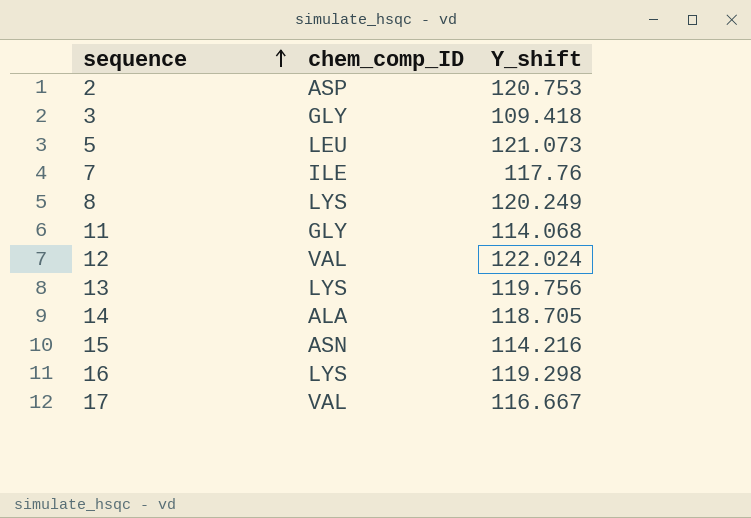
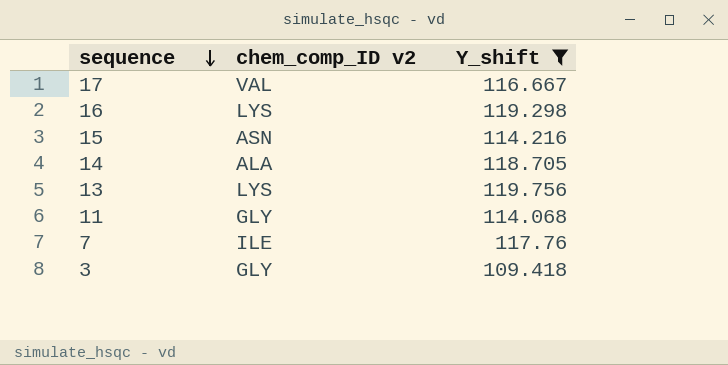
filter: none -> Y_shift <= 119.756
row order: sequence ascending -> sequence descending
column name: chem_comp_ID -> chem_comp_ID v2

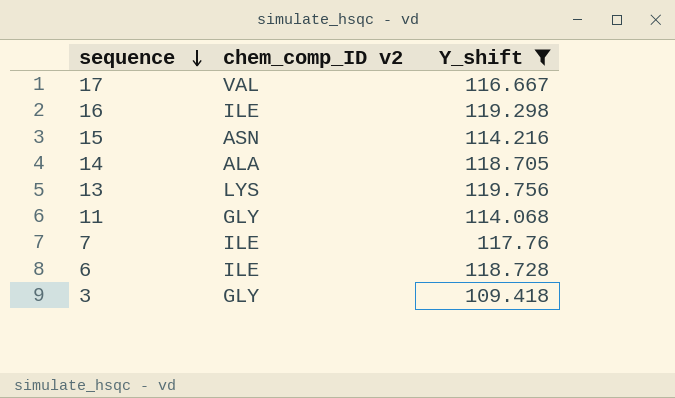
16 | chem_comp_ID v2: LYS -> ILE
row 6: none -> ILE | 118.728

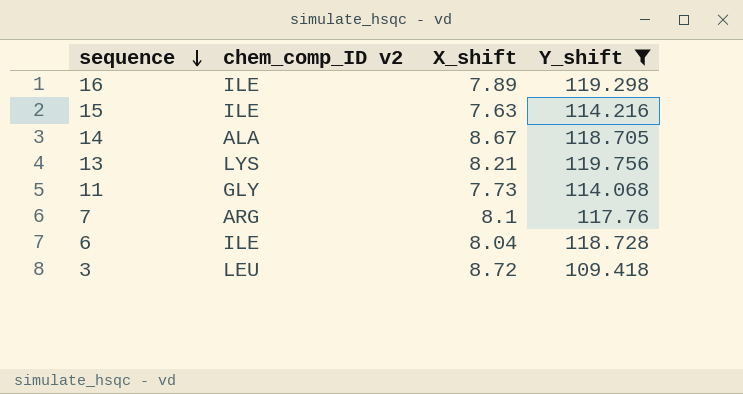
column X_shift | position: none -> 3
row 17: VAL | 116.667 -> none
15 | chem_comp_ID v2: ASN -> ILE
7 | chem_comp_ID v2: ILE -> ARG
3 | chem_comp_ID v2: GLY -> LEU

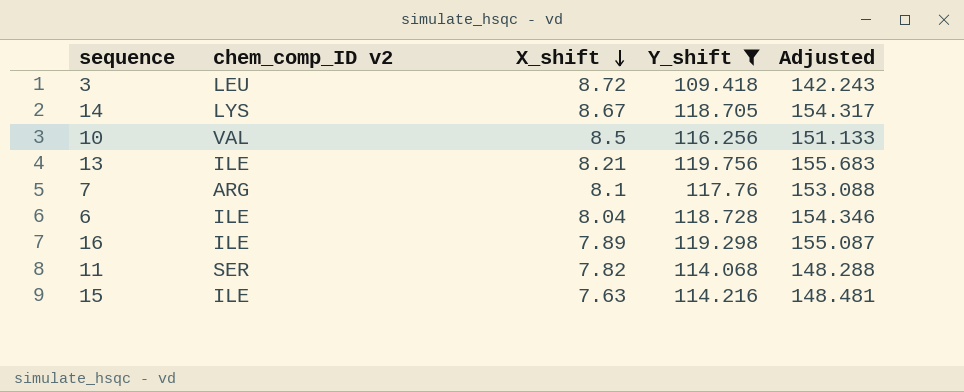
row order: sequence descending -> X_shift descending
column Adjusted | formula: none -> [Y_shift] * 1.3
14 | chem_comp_ID v2: ALA -> LYS
row 10: none -> VAL | 8.5 | 116.256 | 151.133
13 | chem_comp_ID v2: LYS -> ILE
11 | chem_comp_ID v2: GLY -> SER
11 | X_shift: 7.73 -> 7.82

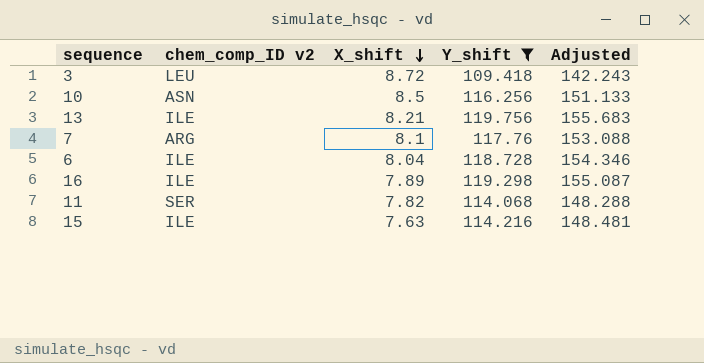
row 14: LYS | 8.67 | 118.705 | 154.317 -> none
10 | chem_comp_ID v2: VAL -> ASN

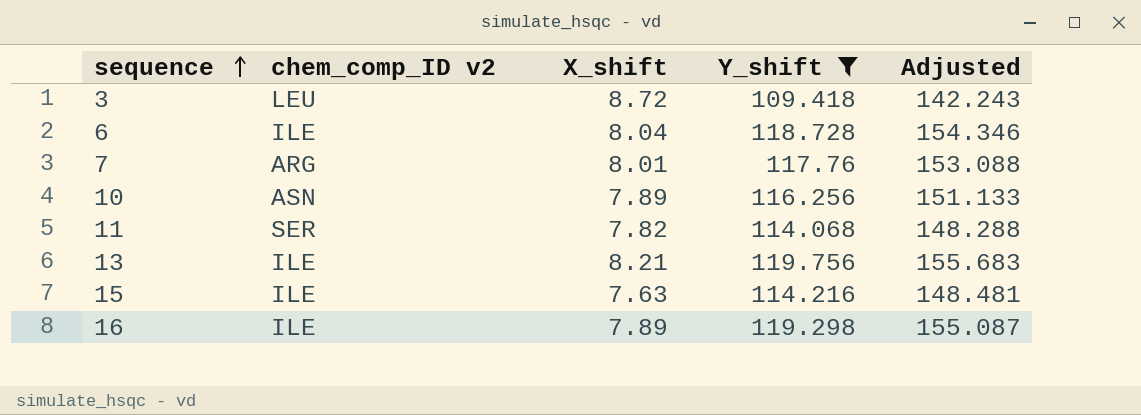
row order: X_shift descending -> sequence ascending
7 | X_shift: 8.1 -> 8.01
10 | X_shift: 8.5 -> 7.89

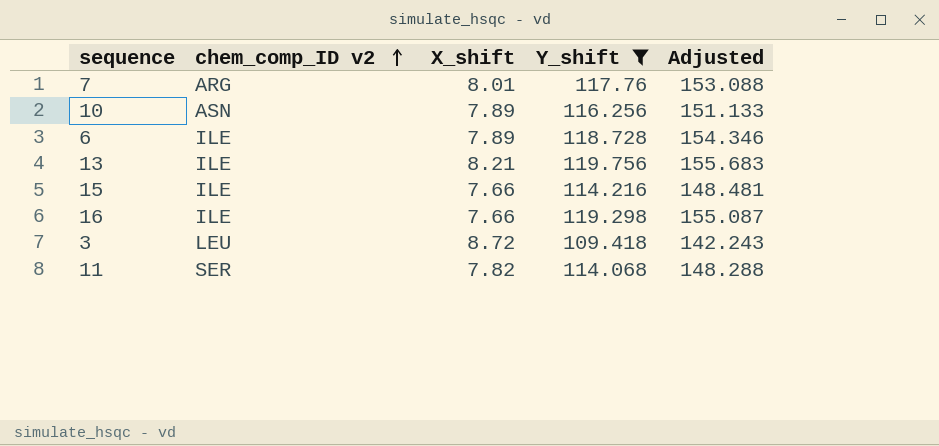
row order: sequence ascending -> chem_comp_ID v2 ascending
6 | X_shift: 8.04 -> 7.89
15 | X_shift: 7.63 -> 7.66
16 | X_shift: 7.89 -> 7.66

